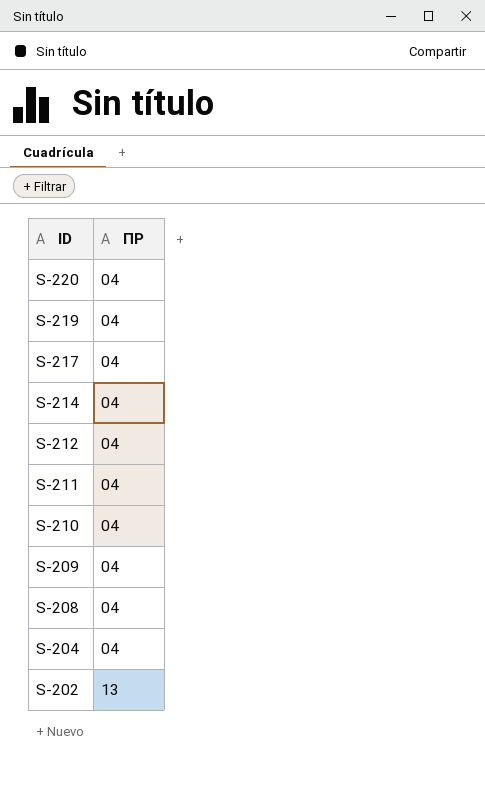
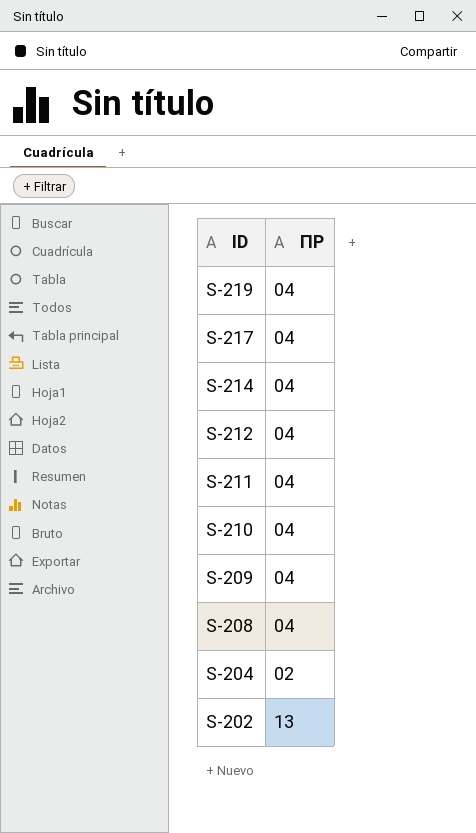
row S-220: 04 -> none
S-204 | ПР: 04 -> 02

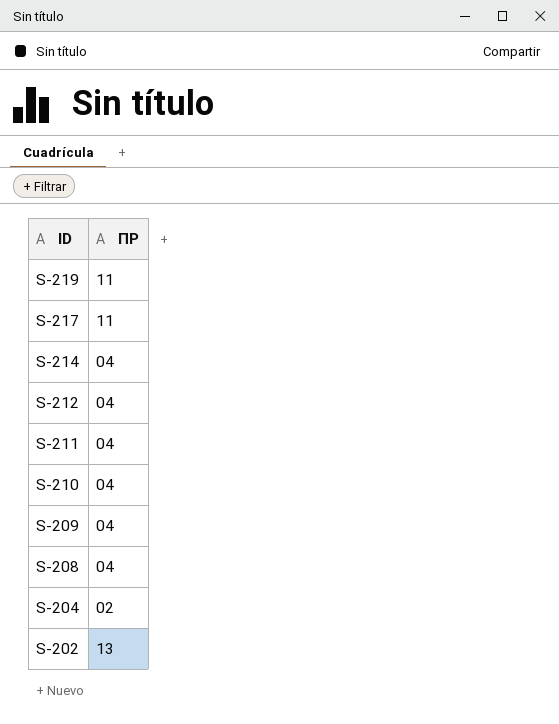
S-219 | ПР: 04 -> 11
S-217 | ПР: 04 -> 11

